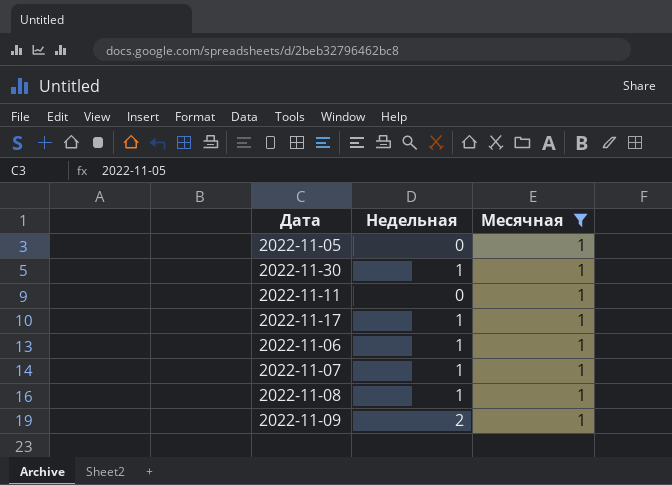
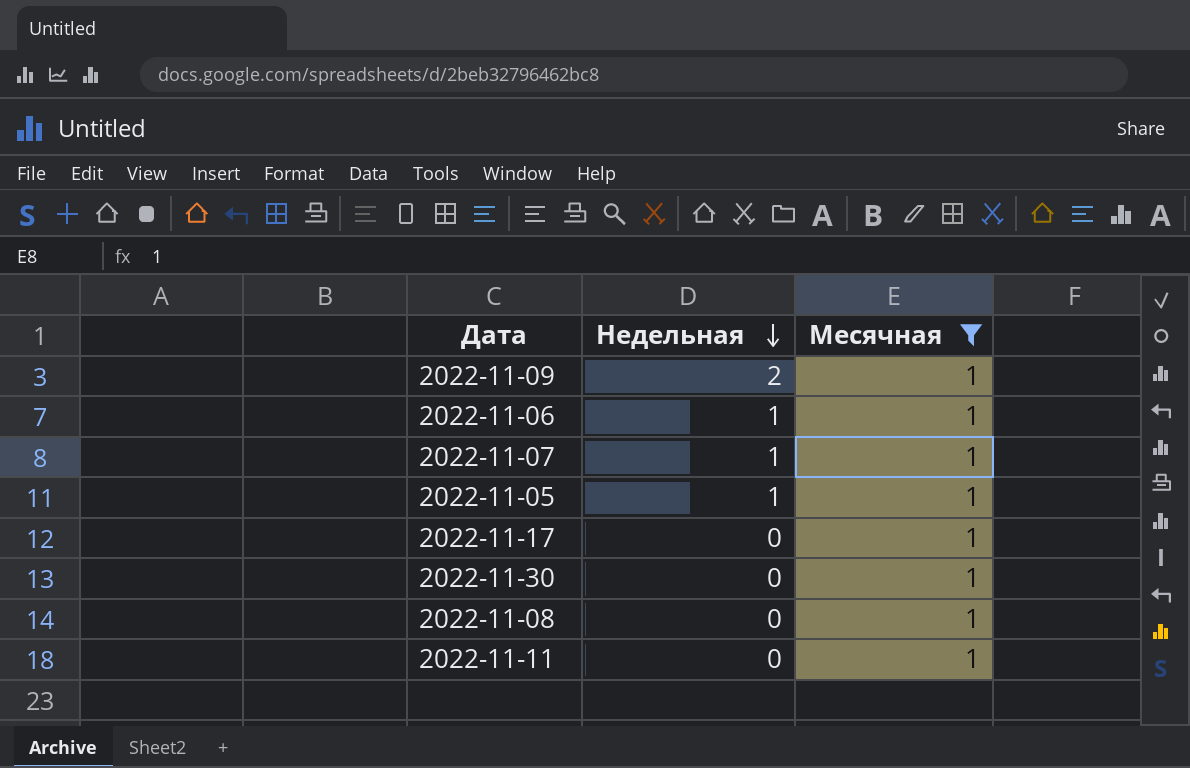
row order: none -> Недельная descending
2022-11-05 | Недельная: 0 -> 1
2022-11-17 | Недельная: 1 -> 0
2022-11-30 | Недельная: 1 -> 0
2022-11-08 | Недельная: 1 -> 0

